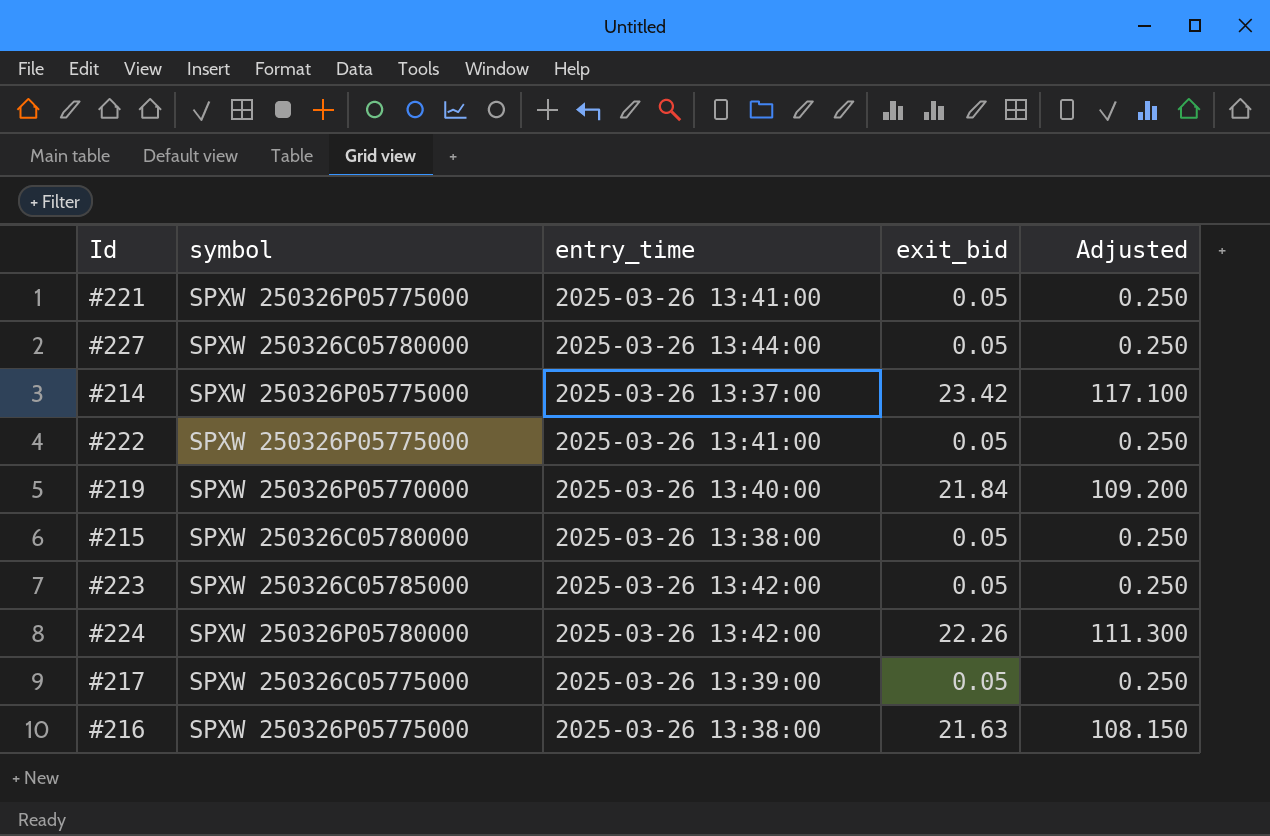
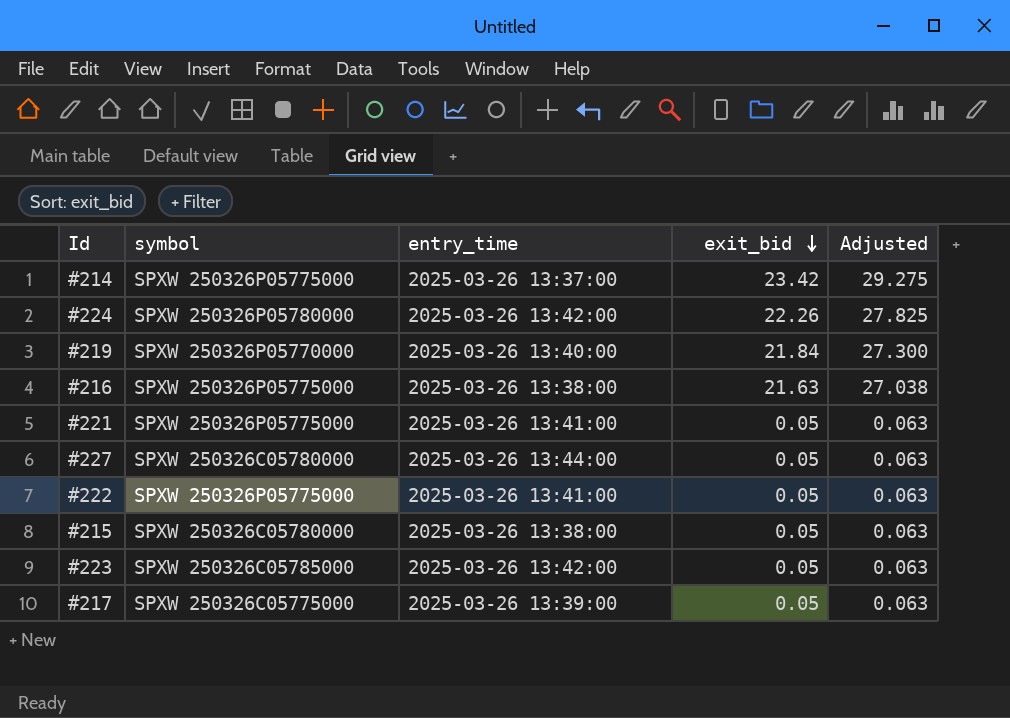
row order: none -> exit_bid descending
column Adjusted | formula: [exit_bid] * 5 -> [exit_bid] * 1.25

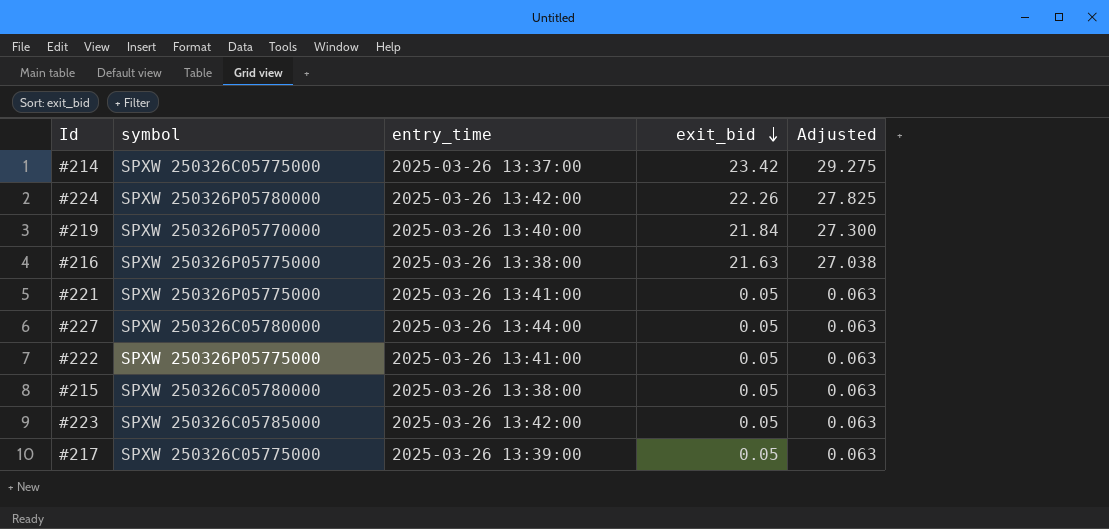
#214 | symbol: SPXW 250326P05775000 -> SPXW 250326C05775000

